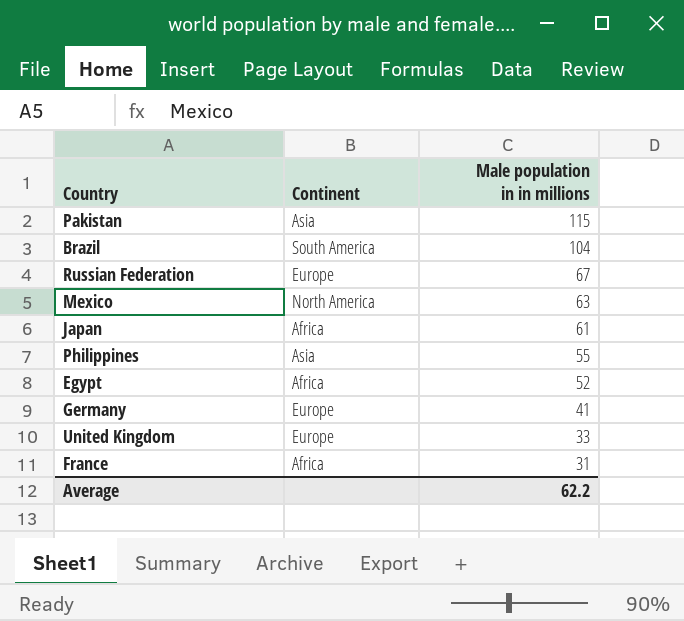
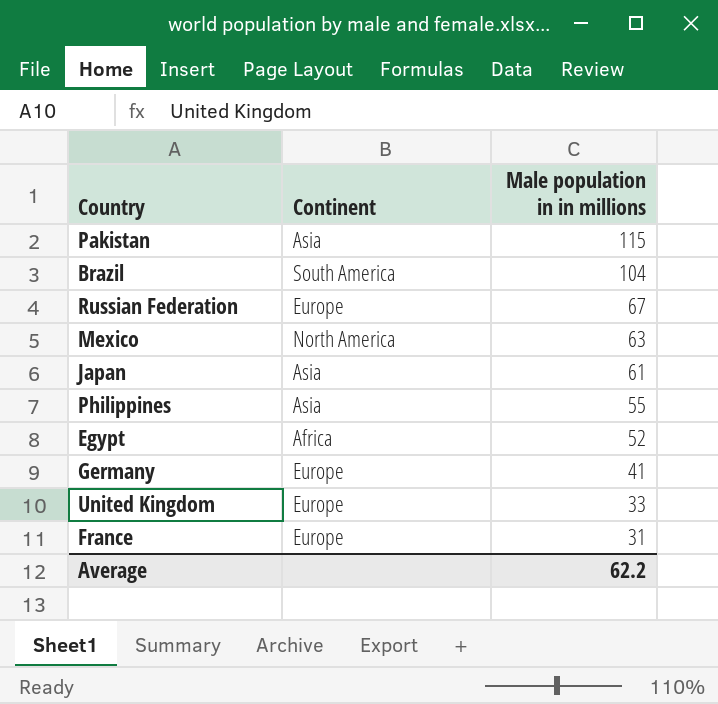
Japan | Continent: Africa -> Asia
France | Continent: Africa -> Europe

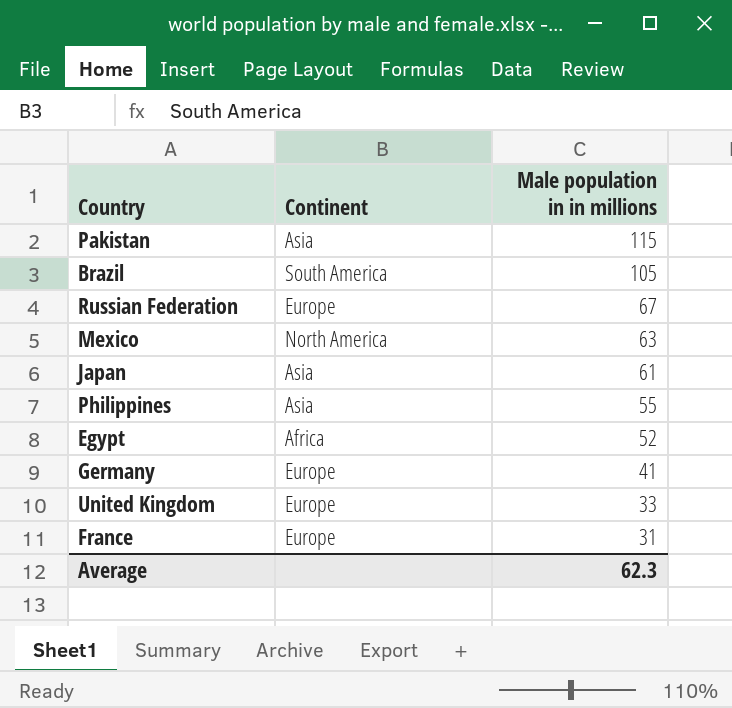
Brazil | Male population in in millions: 104 -> 105
Average | Male population in in millions: 62.2 -> 62.3

